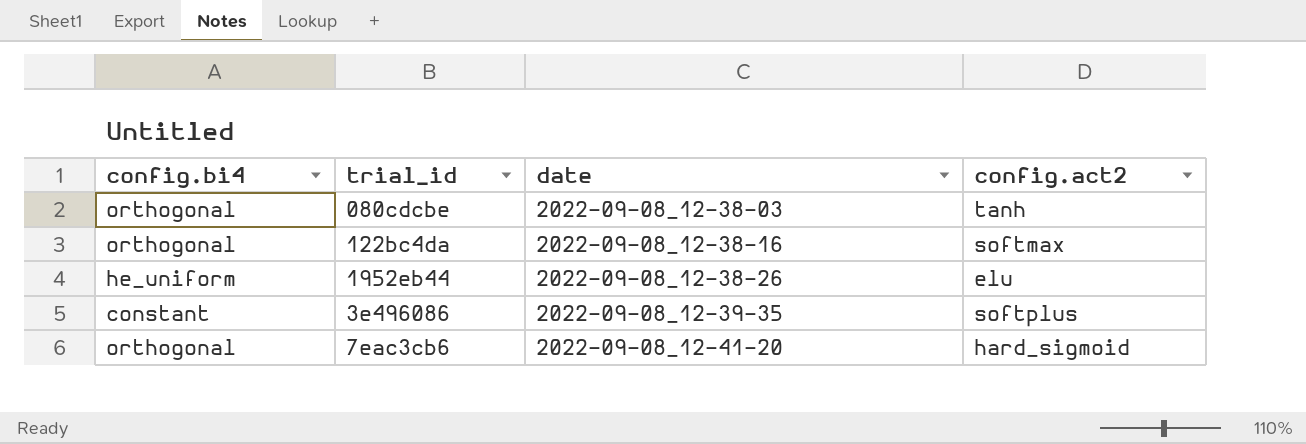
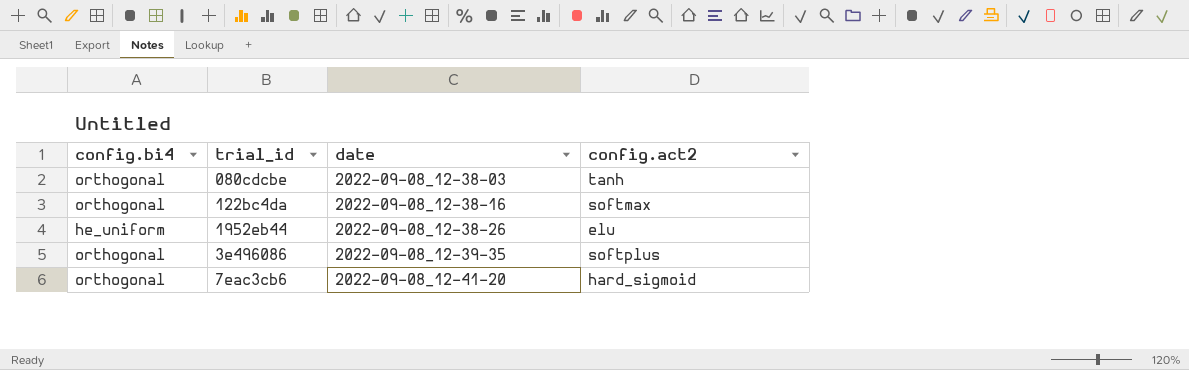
3e496086 | config.bi4: constant -> orthogonal

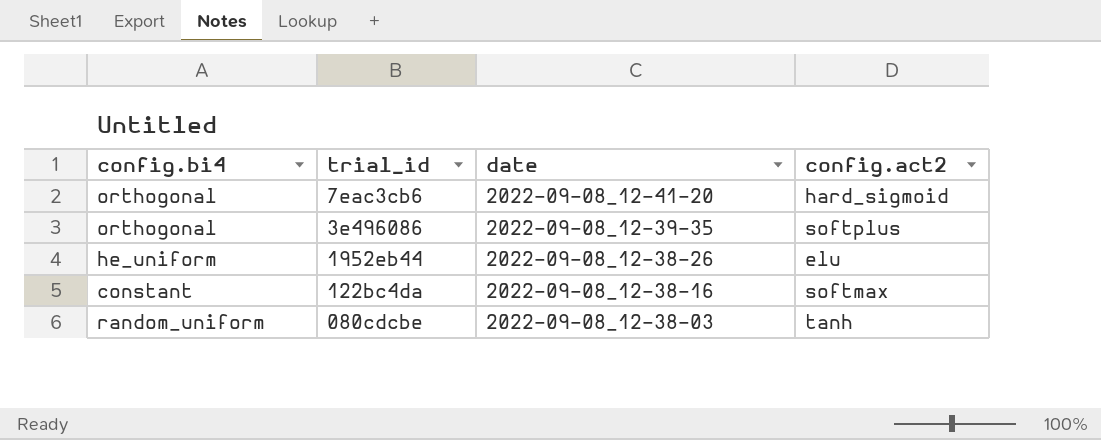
row order: date ascending -> date descending
122bc4da | config.bi4: orthogonal -> constant
080cdcbe | config.bi4: orthogonal -> random_uniform

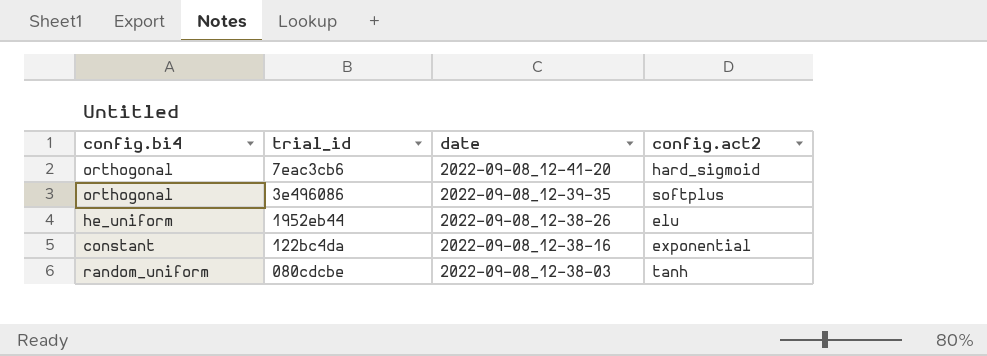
122bc4da | config.act2: softmax -> exponential

